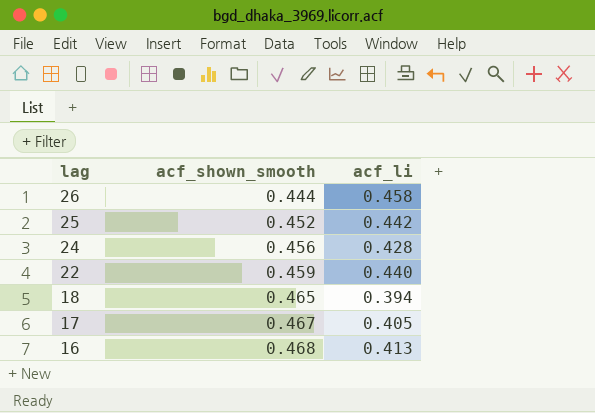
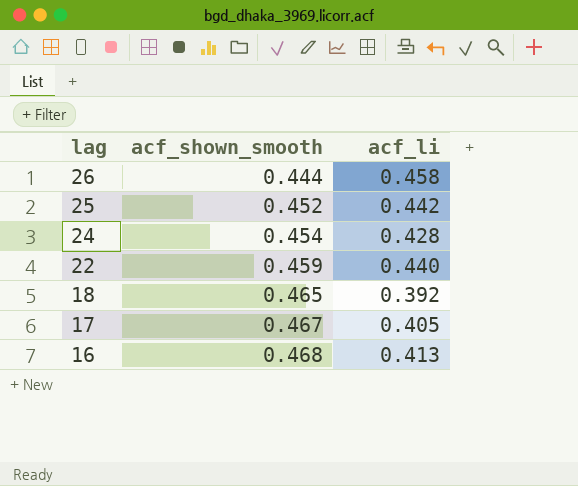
24 | acf_shown_smooth: 0.456 -> 0.454
18 | acf_li: 0.394 -> 0.392

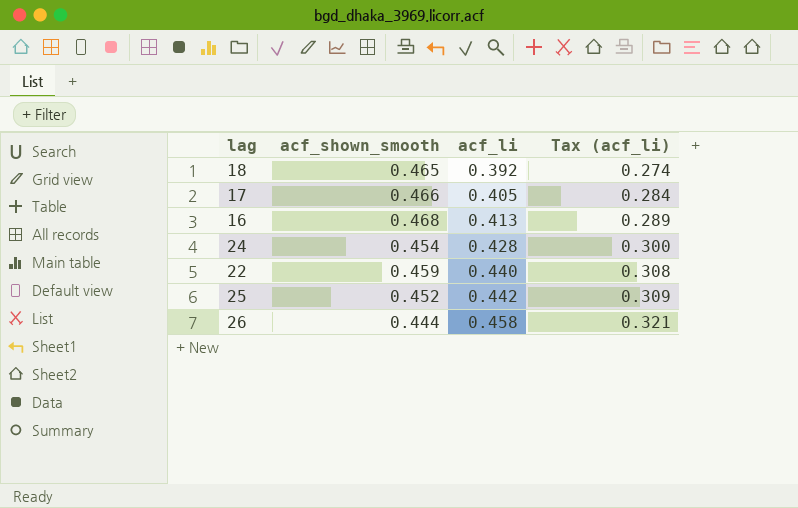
row order: lag descending -> acf_li ascending
column Tax (acf_li) | formula: none -> [acf_li] * 0.7
17 | acf_shown_smooth: 0.467 -> 0.466

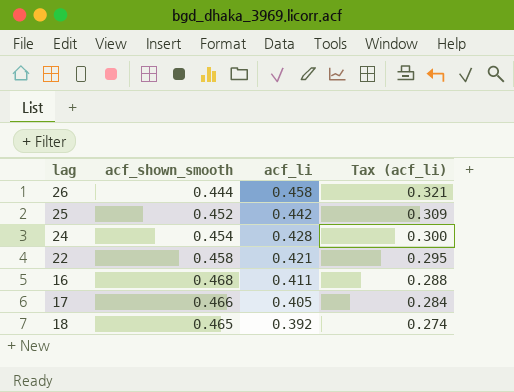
row order: acf_li ascending -> acf_li descending
22 | acf_shown_smooth: 0.459 -> 0.458
22 | acf_li: 0.440 -> 0.421
22 | Tax (acf_li): 0.308 -> 0.295
16 | acf_li: 0.413 -> 0.411
16 | Tax (acf_li): 0.289 -> 0.288

